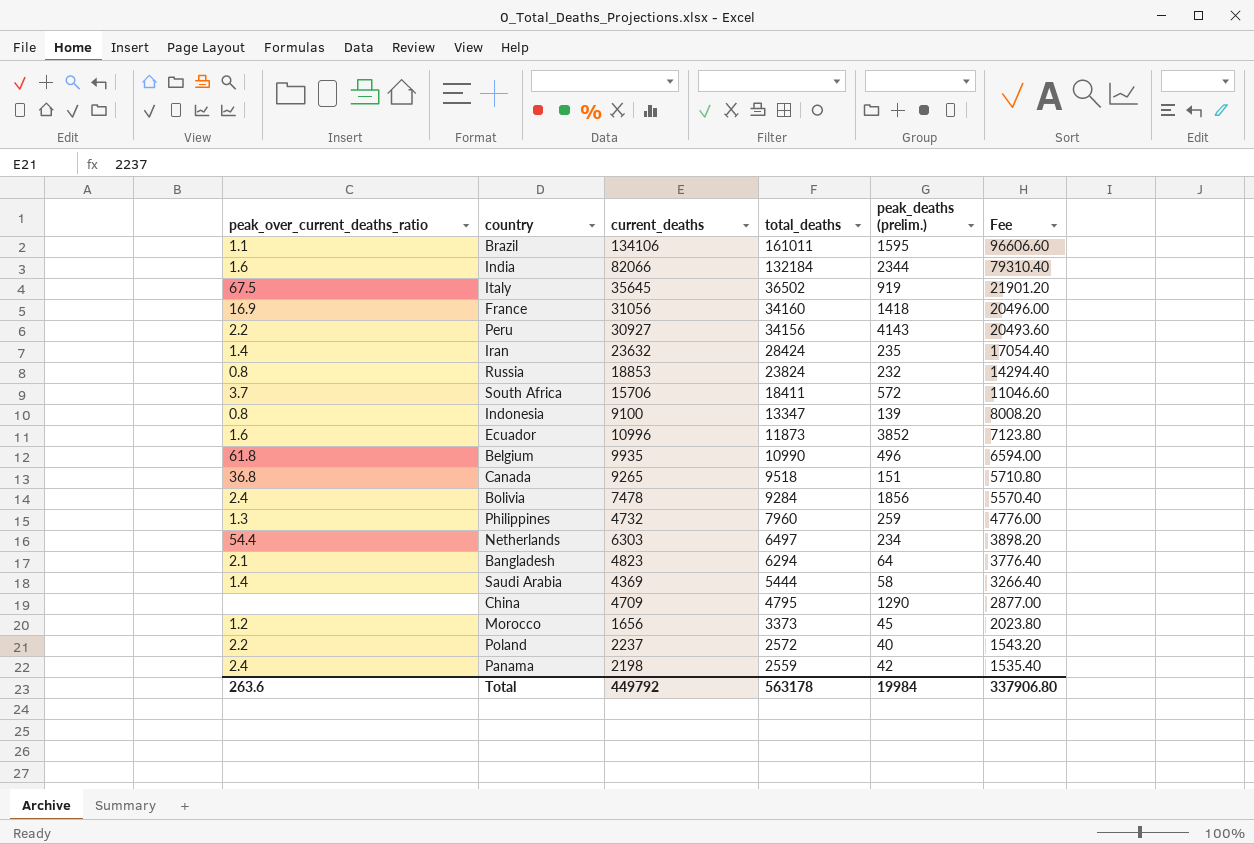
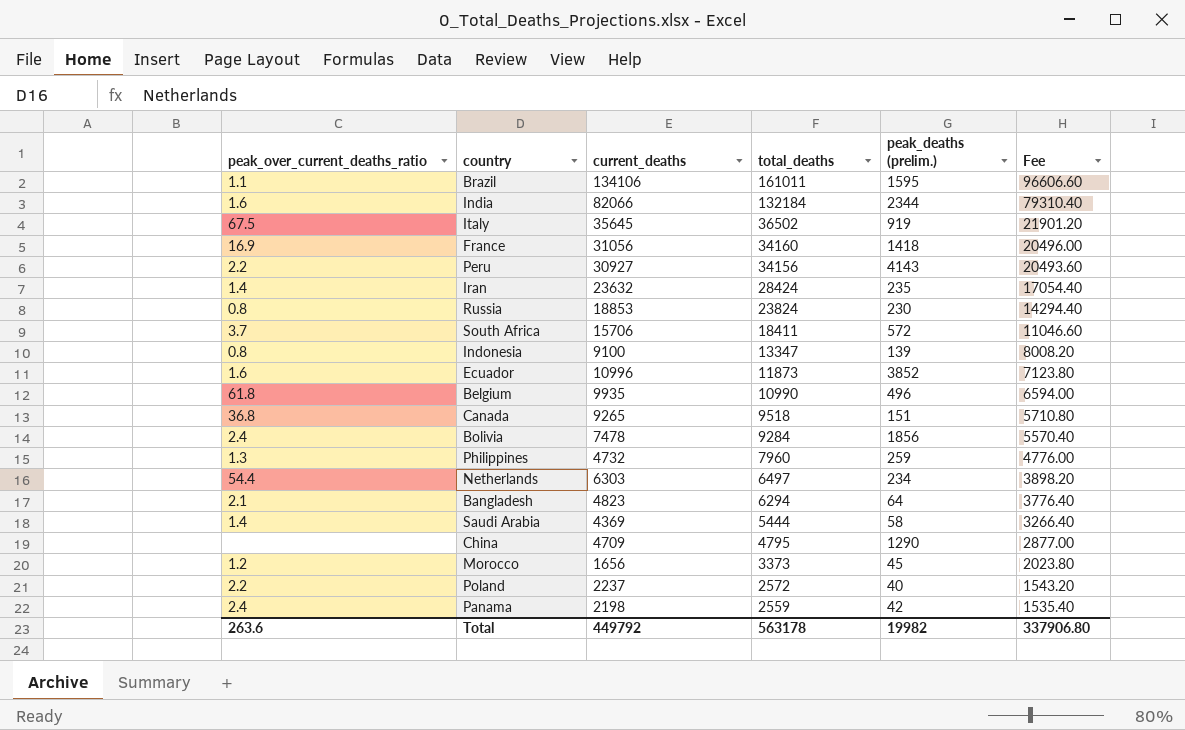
Russia | peak_deaths (prelim.): 232 -> 230
Total | peak_deaths (prelim.): 19984 -> 19982

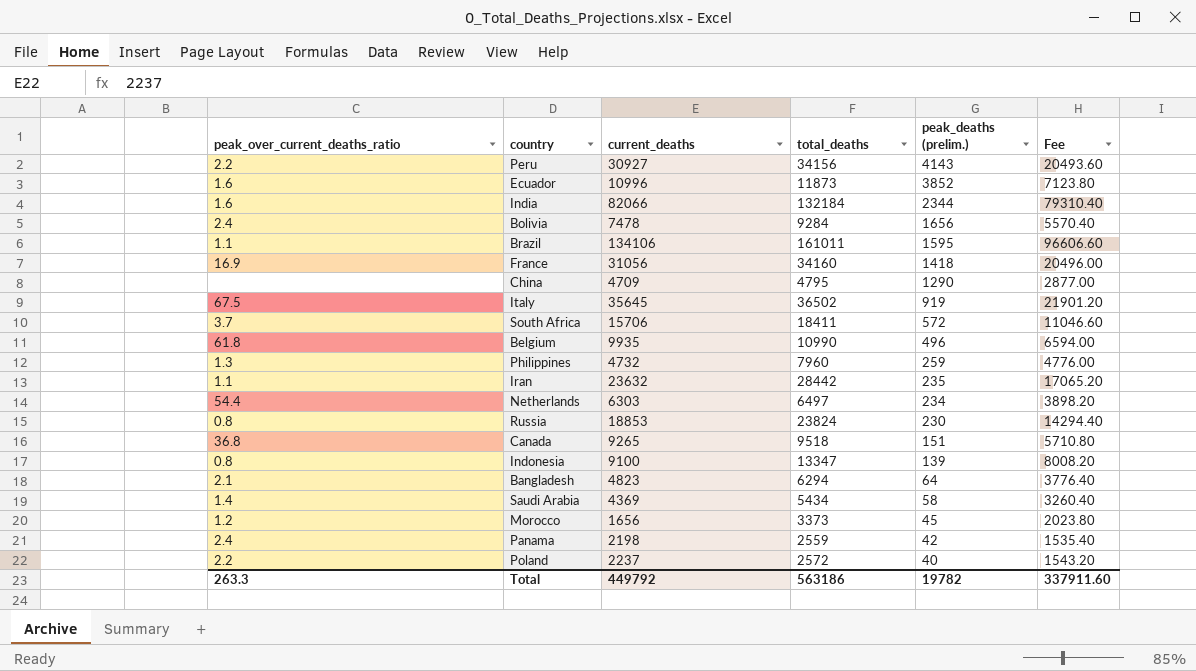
row order: total_deaths descending -> peak_deaths (prelim.) descending
Bolivia | peak_deaths (prelim.): 1856 -> 1656
Iran | peak_over_current_deaths_ratio: 1.4 -> 1.1
Iran | total_deaths: 28424 -> 28442
Iran | Fee: 17054.40 -> 17065.20
Saudi Arabia | total_deaths: 5444 -> 5434
Saudi Arabia | Fee: 3266.40 -> 3260.40
Total | peak_over_current_deaths_ratio: 263.6 -> 263.3
Total | total_deaths: 563178 -> 563186
Total | peak_deaths (prelim.): 19982 -> 19782
Total | Fee: 337906.80 -> 337911.60

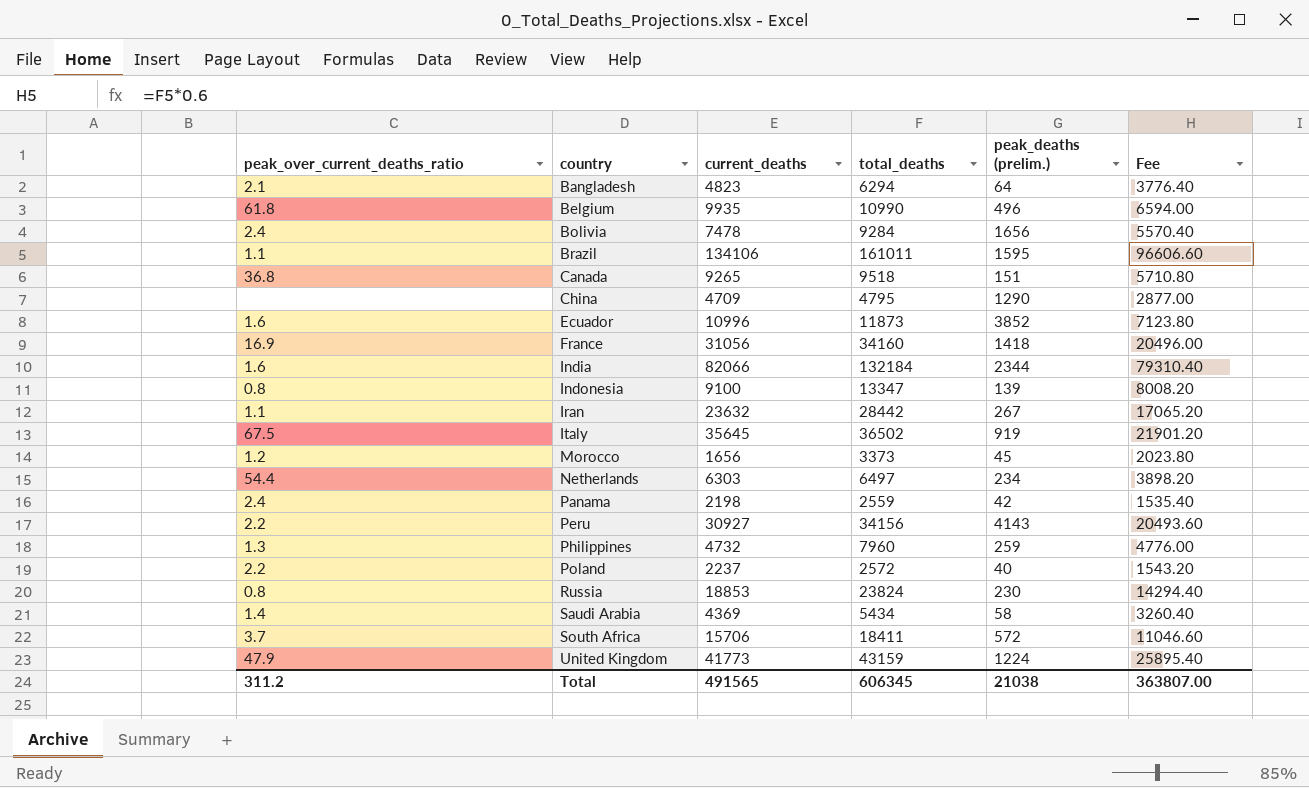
row order: peak_deaths (prelim.) descending -> country ascending
Iran | peak_deaths (prelim.): 235 -> 267
row United Kingdom: none -> 47.9 | 41773 | 43159 | 1224 | 25895.40
Total | peak_over_current_deaths_ratio: 263.3 -> 311.2
Total | current_deaths: 449792 -> 491565
Total | total_deaths: 563186 -> 606345
Total | peak_deaths (prelim.): 19782 -> 21038
Total | Fee: 337911.60 -> 363807.00

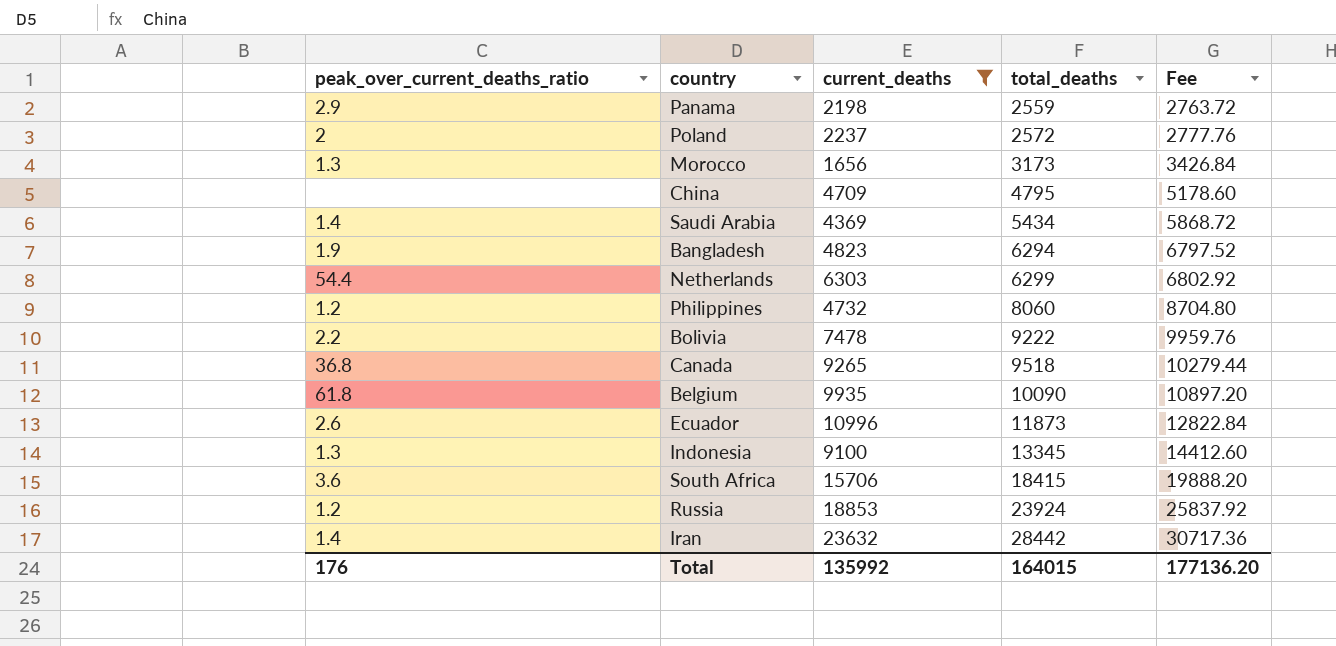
filter: none -> current_deaths <= 23632
row order: country ascending -> total_deaths ascending
column peak_deaths (prelim.) | position: 5 -> none
column Fee | formula: [total_deaths] * 0.6 -> [total_deaths] * 1.08
Panama | peak_over_current_deaths_ratio: 2.4 -> 2.9
Poland | peak_over_current_deaths_ratio: 2.2 -> 2
Morocco | peak_over_current_deaths_ratio: 1.2 -> 1.3
Morocco | total_deaths: 3373 -> 3173
Bangladesh | peak_over_current_deaths_ratio: 2.1 -> 1.9
Netherlands | total_deaths: 6497 -> 6299
Philippines | peak_over_current_deaths_ratio: 1.3 -> 1.2
Philippines | total_deaths: 7960 -> 8060
Bolivia | peak_over_current_deaths_ratio: 2.4 -> 2.2
Bolivia | total_deaths: 9284 -> 9222
Belgium | total_deaths: 10990 -> 10090
Ecuador | peak_over_current_deaths_ratio: 1.6 -> 2.6
Indonesia | peak_over_current_deaths_ratio: 0.8 -> 1.3
Indonesia | total_deaths: 13347 -> 13345
South Africa | peak_over_current_deaths_ratio: 3.7 -> 3.6
South Africa | total_deaths: 18411 -> 18415
Russia | peak_over_current_deaths_ratio: 0.8 -> 1.2
Russia | total_deaths: 23824 -> 23924
Iran | peak_over_current_deaths_ratio: 1.1 -> 1.4
Total | peak_over_current_deaths_ratio: 311.2 -> 176
Total | current_deaths: 491565 -> 135992
Total | total_deaths: 606345 -> 164015
Total | Fee: 363807.00 -> 177136.20

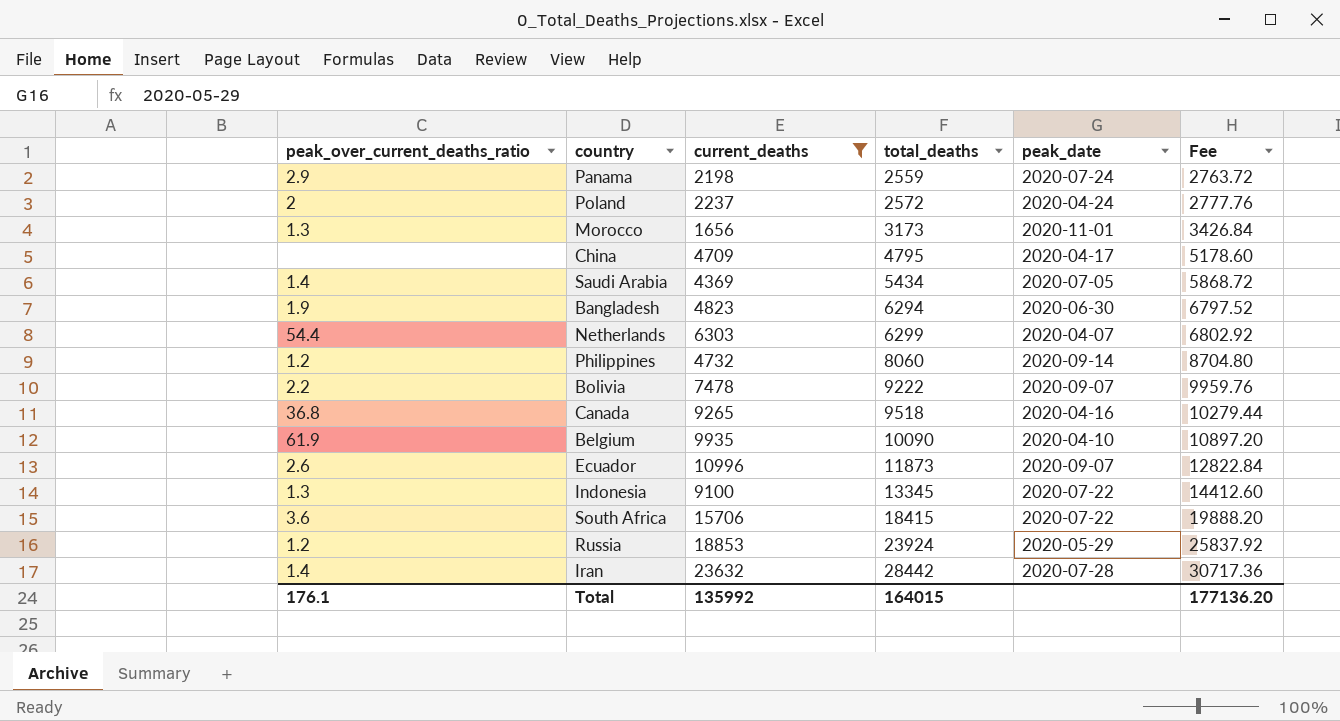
column peak_date | position: none -> 5
Belgium | peak_over_current_deaths_ratio: 61.8 -> 61.9
Total | peak_over_current_deaths_ratio: 176 -> 176.1

